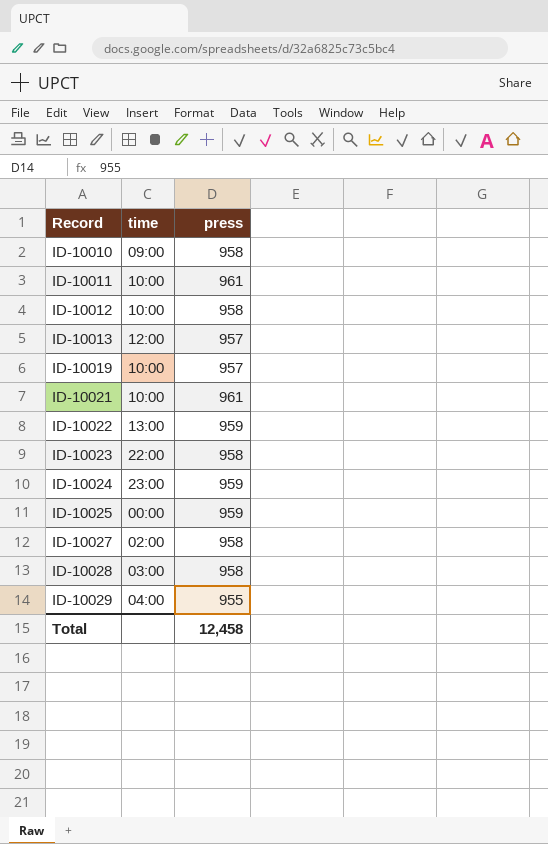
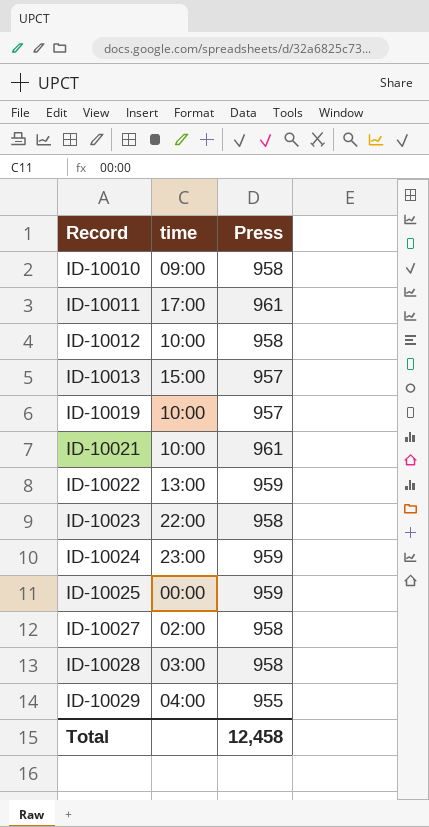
column name: press -> Press
ID-10011 | time: 10:00 -> 17:00
ID-10013 | time: 12:00 -> 15:00

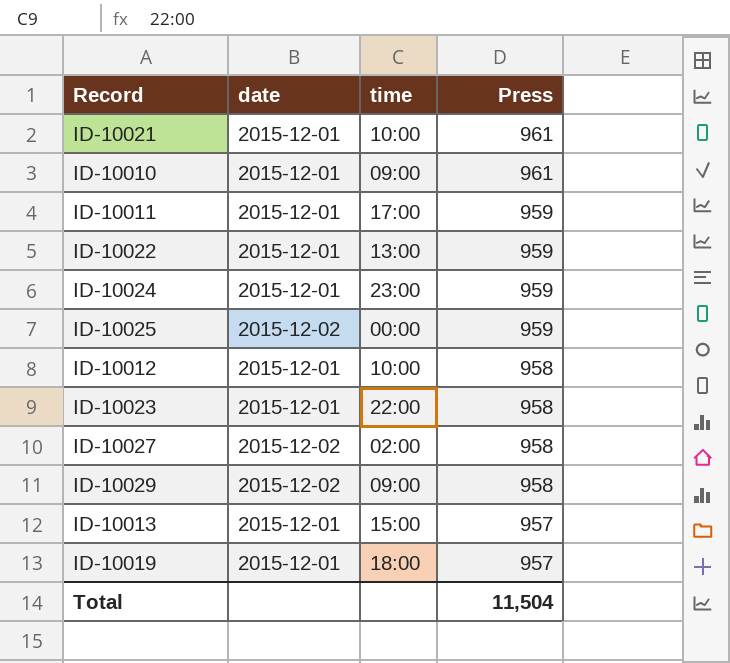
row order: Record ascending -> Press descending
column date | position: none -> 2
row ID-10028: 03:00 | 958 -> none
ID-10010 | Press: 958 -> 961
ID-10011 | Press: 961 -> 959
ID-10029 | time: 04:00 -> 09:00
ID-10029 | Press: 955 -> 958
ID-10019 | time: 10:00 -> 18:00
Total | Press: 12,458 -> 11,504

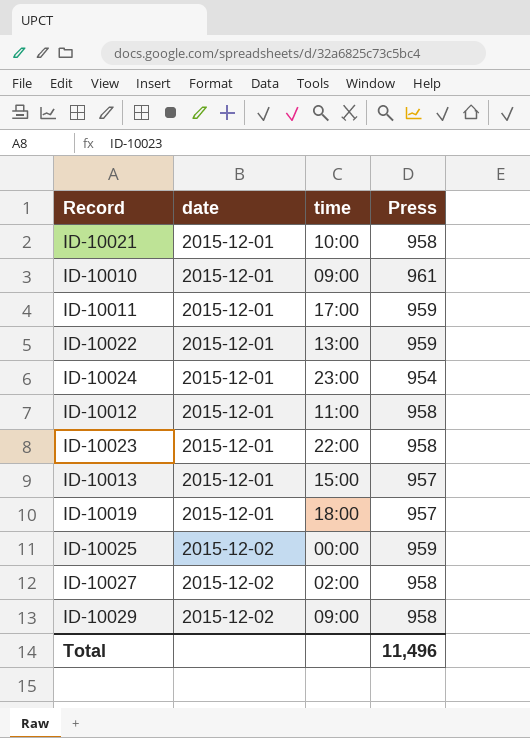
row order: Press descending -> date ascending
ID-10021 | Press: 961 -> 958
ID-10024 | Press: 959 -> 954
ID-10012 | time: 10:00 -> 11:00
Total | Press: 11,504 -> 11,496

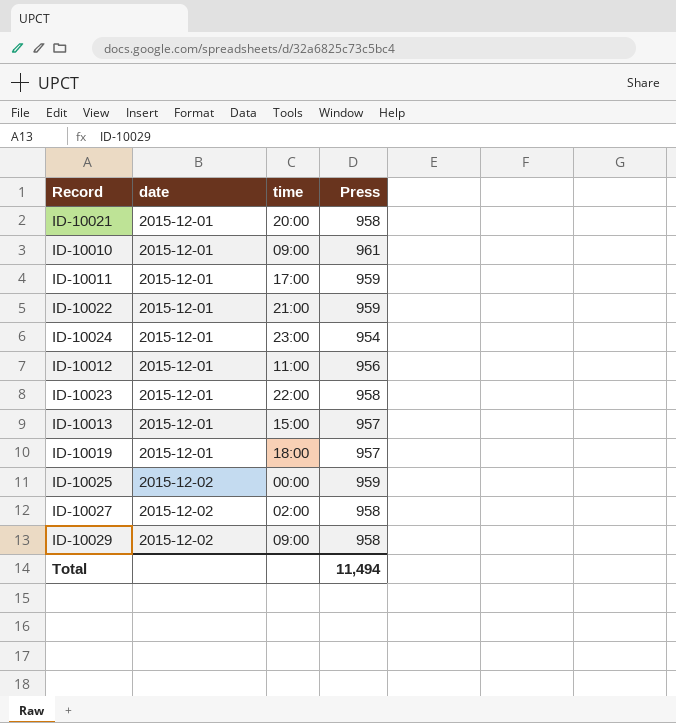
ID-10021 | time: 10:00 -> 20:00
ID-10022 | time: 13:00 -> 21:00
ID-10012 | Press: 958 -> 956
Total | Press: 11,496 -> 11,494

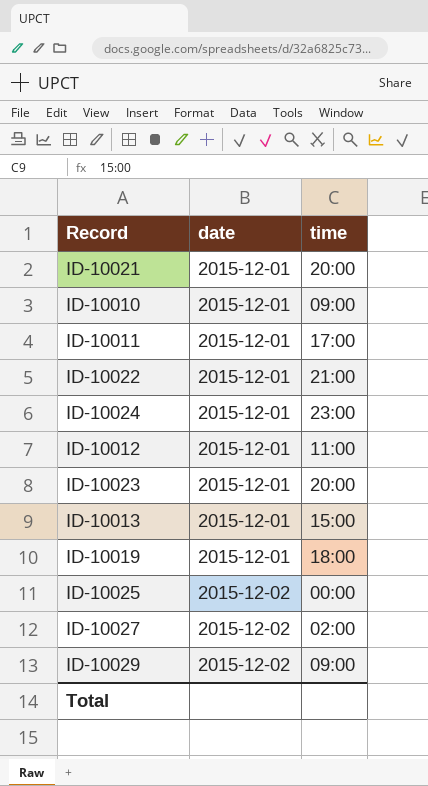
column Press | position: 4 -> none
ID-10023 | time: 22:00 -> 20:00

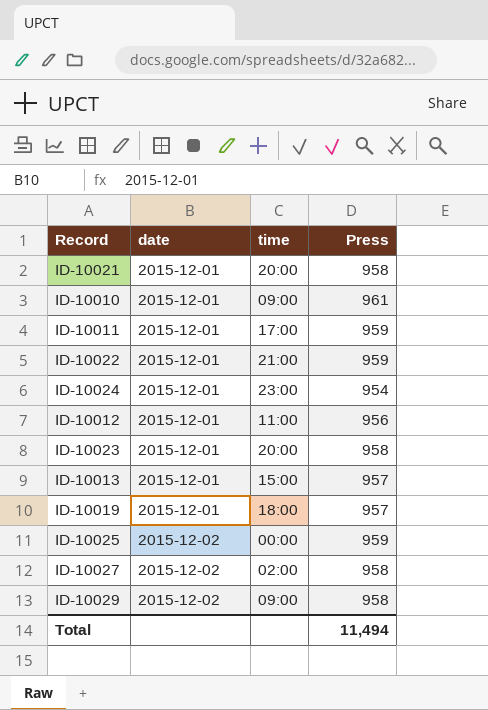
column Press | position: none -> 4

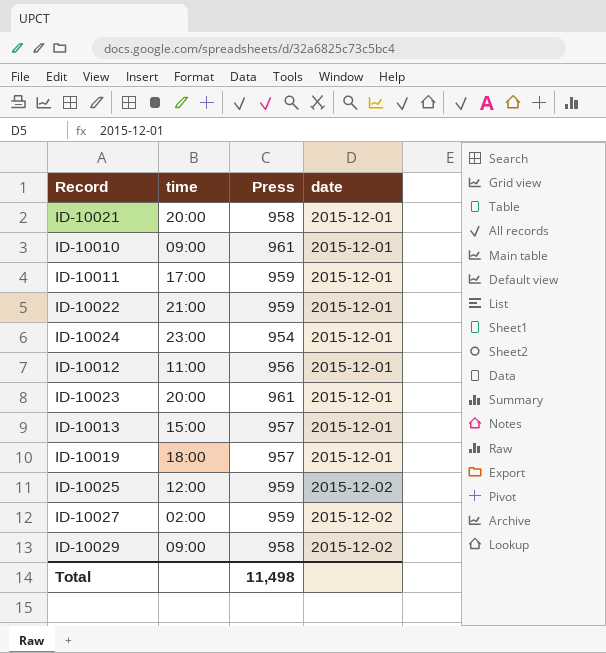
column date | position: 2 -> 4
ID-10023 | Press: 958 -> 961
ID-10025 | time: 00:00 -> 12:00
ID-10027 | Press: 958 -> 959
Total | Press: 11,494 -> 11,498

